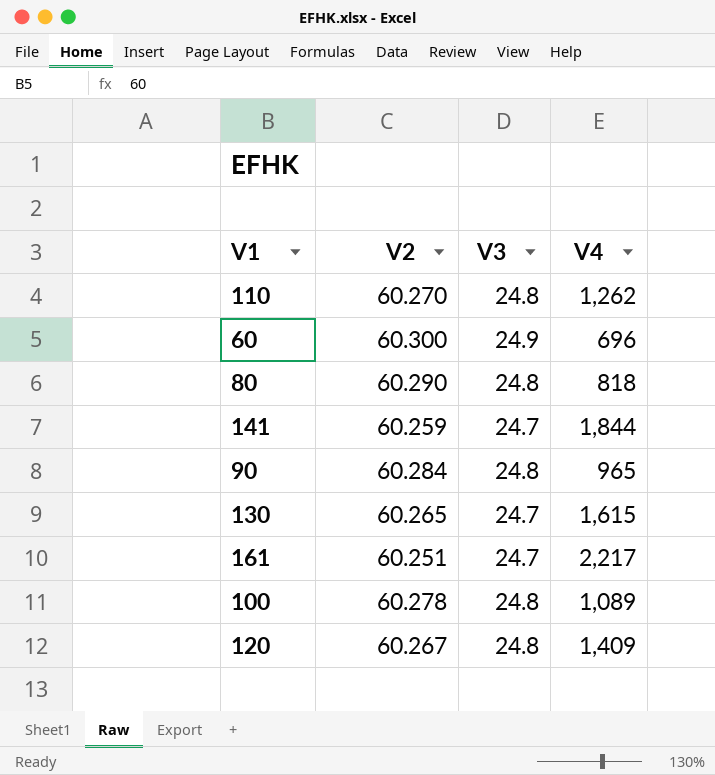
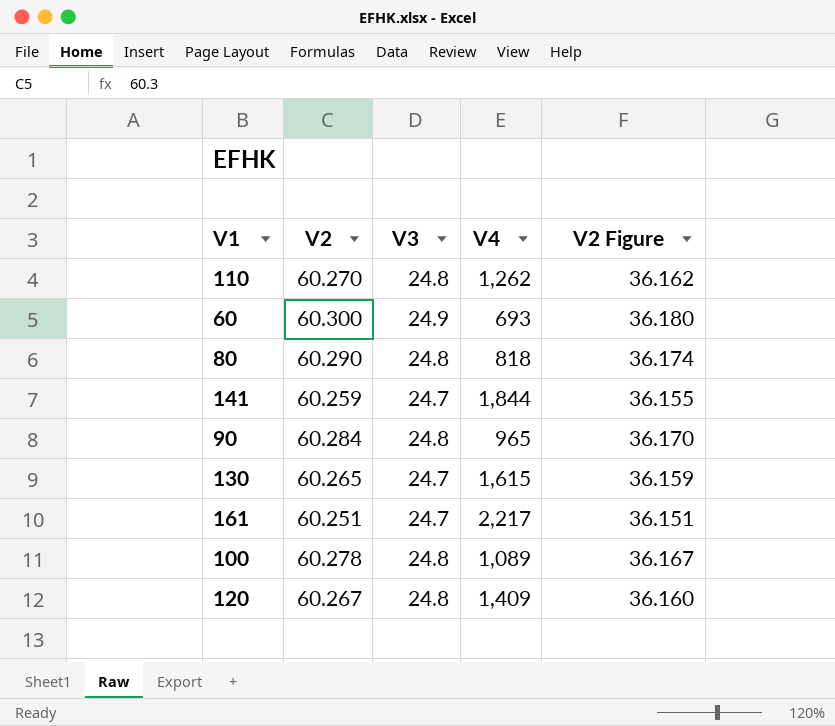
column V2 Figure | formula: none -> [V2] * 0.6
60 | V4: 696 -> 693

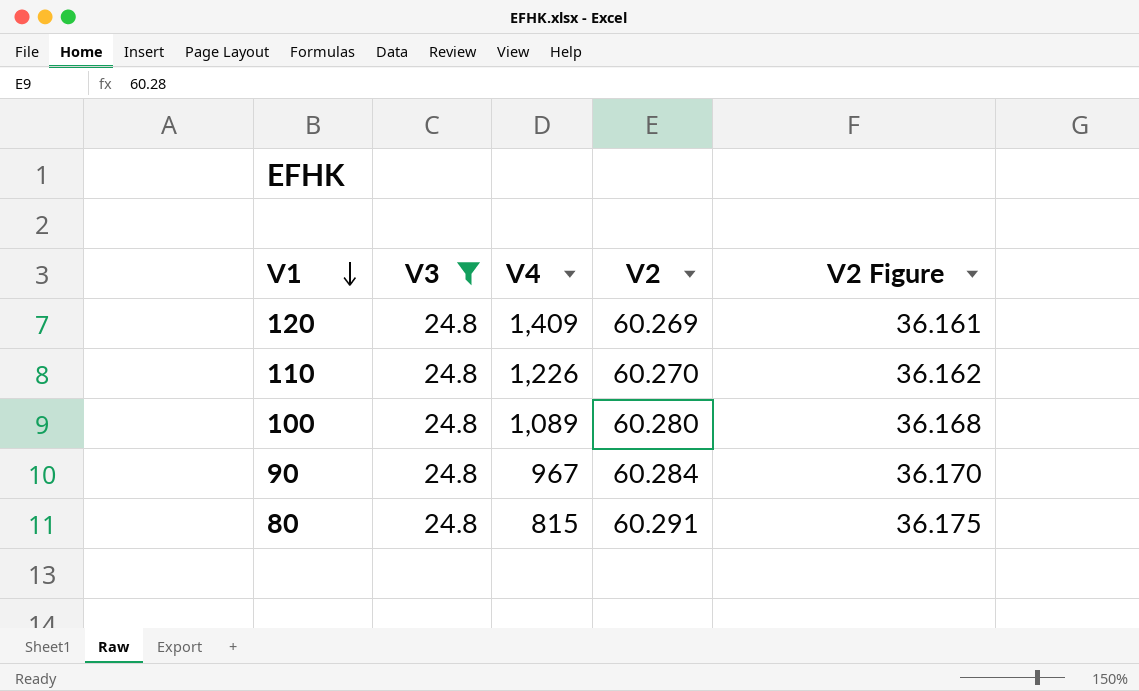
filter: none -> V3 = 24.8
row order: none -> V1 descending
column V2 | position: 2 -> 4
120 | V2: 60.267 -> 60.269
120 | V2 Figure: 36.160 -> 36.161
110 | V4: 1,262 -> 1,226
100 | V2: 60.278 -> 60.280
100 | V2 Figure: 36.167 -> 36.168
90 | V4: 965 -> 967
80 | V4: 818 -> 815
80 | V2: 60.290 -> 60.291
80 | V2 Figure: 36.174 -> 36.175

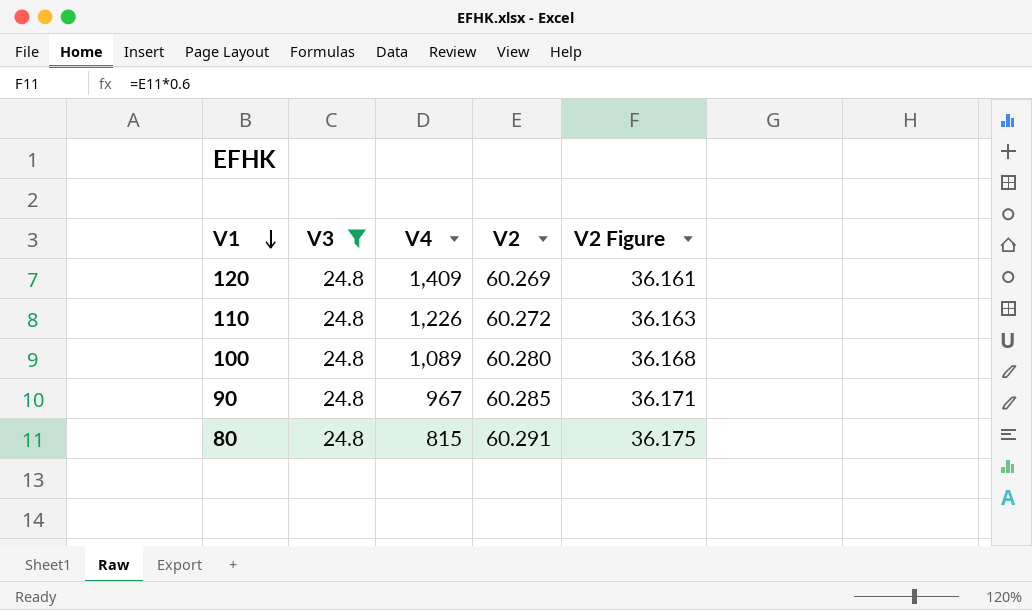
110 | V2: 60.270 -> 60.272
110 | V2 Figure: 36.162 -> 36.163
90 | V2: 60.284 -> 60.285
90 | V2 Figure: 36.170 -> 36.171

